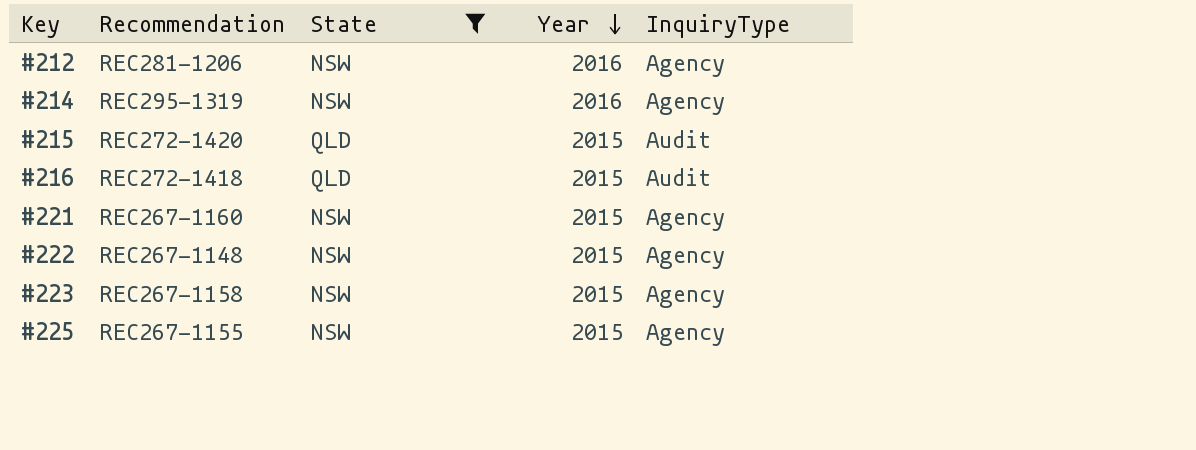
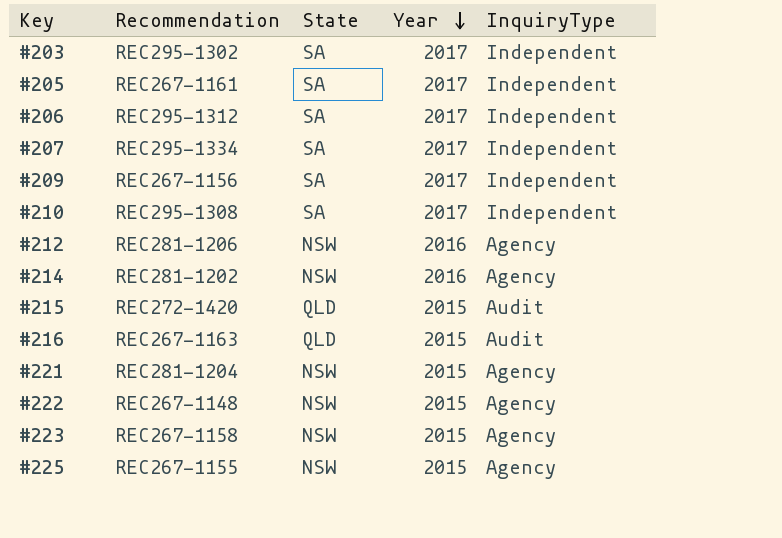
filter: State != SA -> none
#214 | Recommendation: REC295-1319 -> REC281-1202
#216 | Recommendation: REC272-1418 -> REC267-1163
#221 | Recommendation: REC267-1160 -> REC281-1204

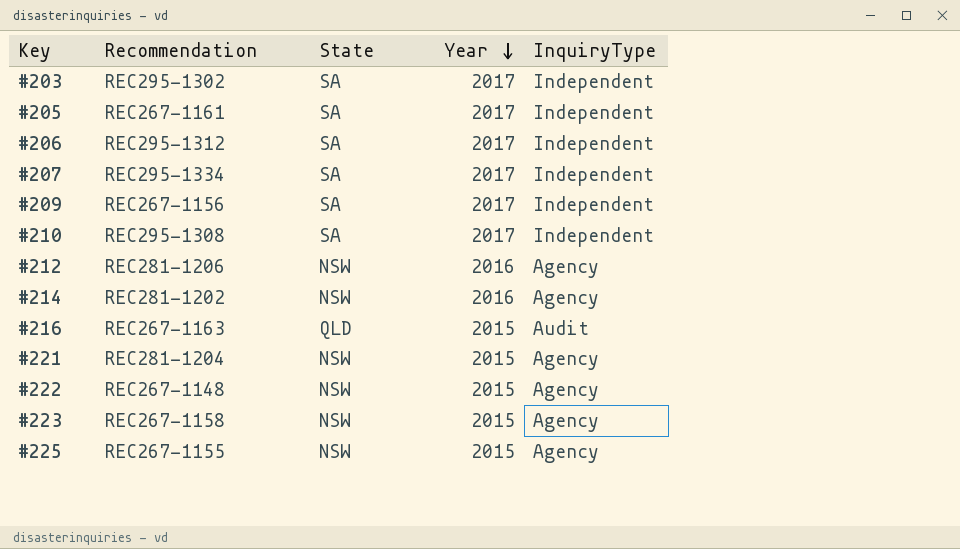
row #215: REC272-1420 | QLD | 2015 | Audit -> none

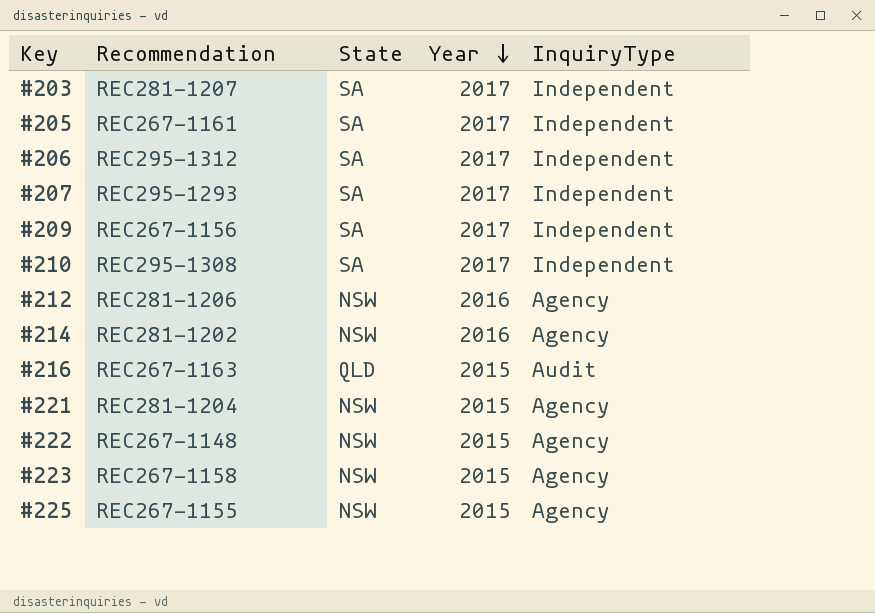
#203 | Recommendation: REC295-1302 -> REC281-1207
#207 | Recommendation: REC295-1334 -> REC295-1293

